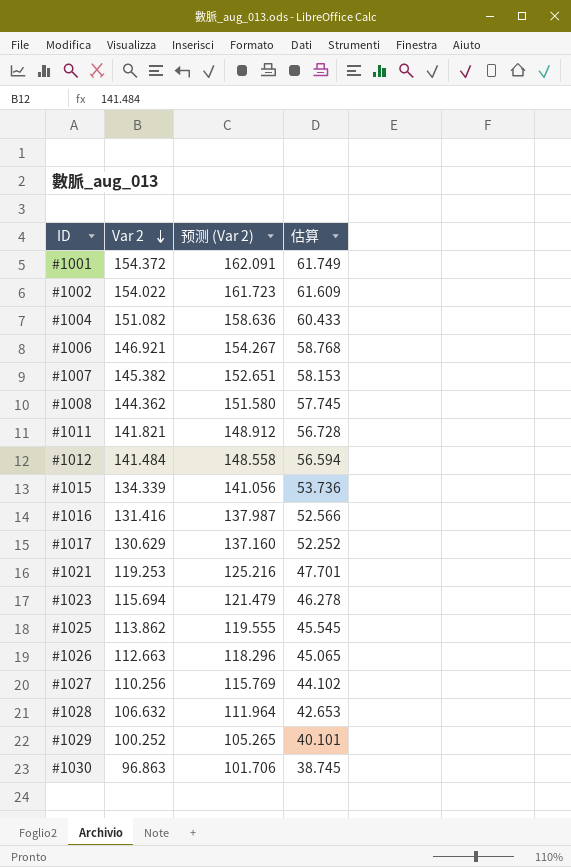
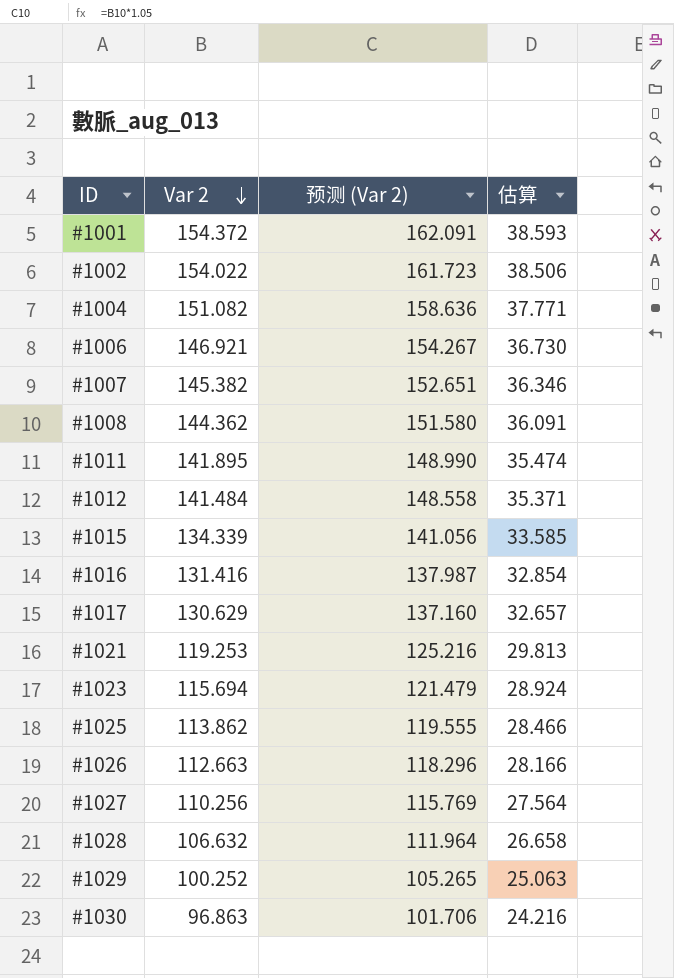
column 估算 | formula: [Var 2] * 0.4 -> [Var 2] * 0.25
#1011 | Var 2: 141.821 -> 141.895
#1011 | 预测 (Var 2): 148.912 -> 148.990

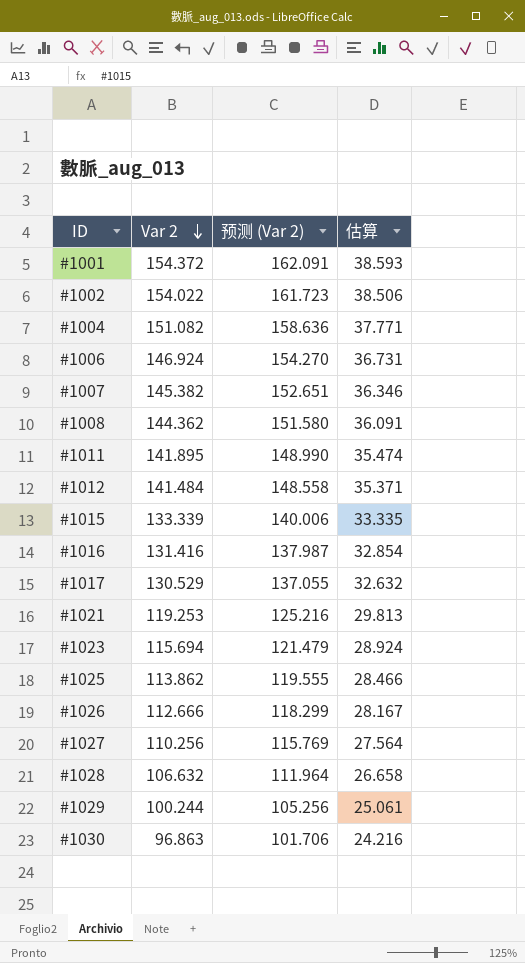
#1006 | Var 2: 146.921 -> 146.924
#1006 | 预测 (Var 2): 154.267 -> 154.270
#1006 | 估算: 36.730 -> 36.731
#1015 | Var 2: 134.339 -> 133.339
#1015 | 预测 (Var 2): 141.056 -> 140.006
#1015 | 估算: 33.585 -> 33.335
#1017 | Var 2: 130.629 -> 130.529
#1017 | 预测 (Var 2): 137.160 -> 137.055
#1017 | 估算: 32.657 -> 32.632
#1026 | Var 2: 112.663 -> 112.666
#1026 | 预测 (Var 2): 118.296 -> 118.299
#1026 | 估算: 28.166 -> 28.167
#1029 | Var 2: 100.252 -> 100.244
#1029 | 预测 (Var 2): 105.265 -> 105.256
#1029 | 估算: 25.063 -> 25.061

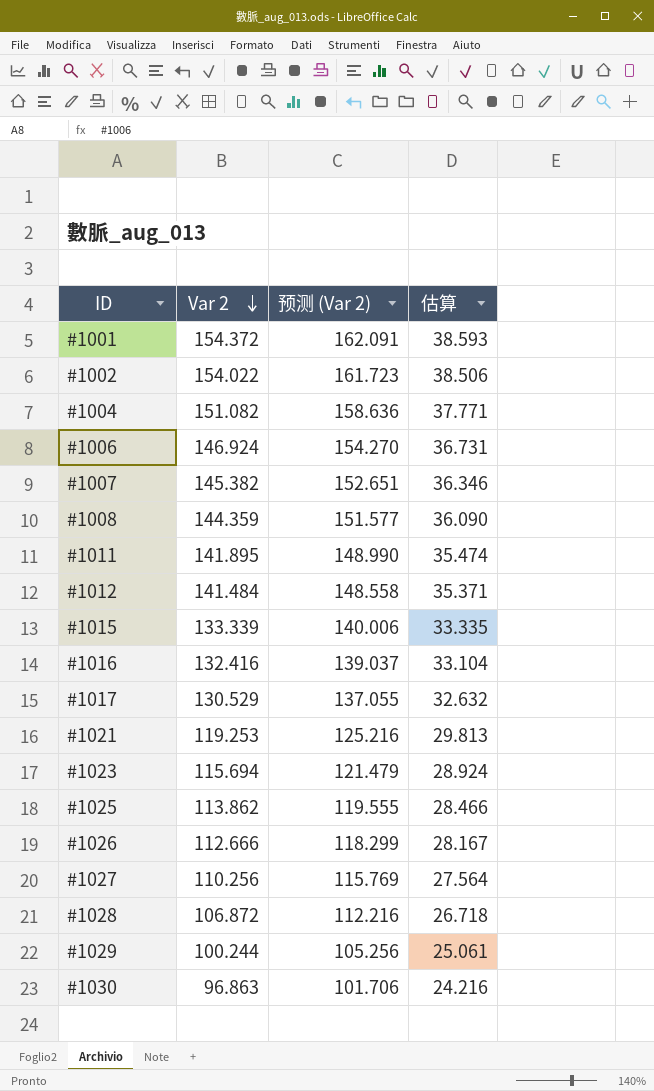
#1008 | Var 2: 144.362 -> 144.359
#1008 | 预测 (Var 2): 151.580 -> 151.577
#1008 | 估算: 36.091 -> 36.090
#1016 | Var 2: 131.416 -> 132.416
#1016 | 预测 (Var 2): 137.987 -> 139.037
#1016 | 估算: 32.854 -> 33.104
#1028 | Var 2: 106.632 -> 106.872
#1028 | 预测 (Var 2): 111.964 -> 112.216
#1028 | 估算: 26.658 -> 26.718

